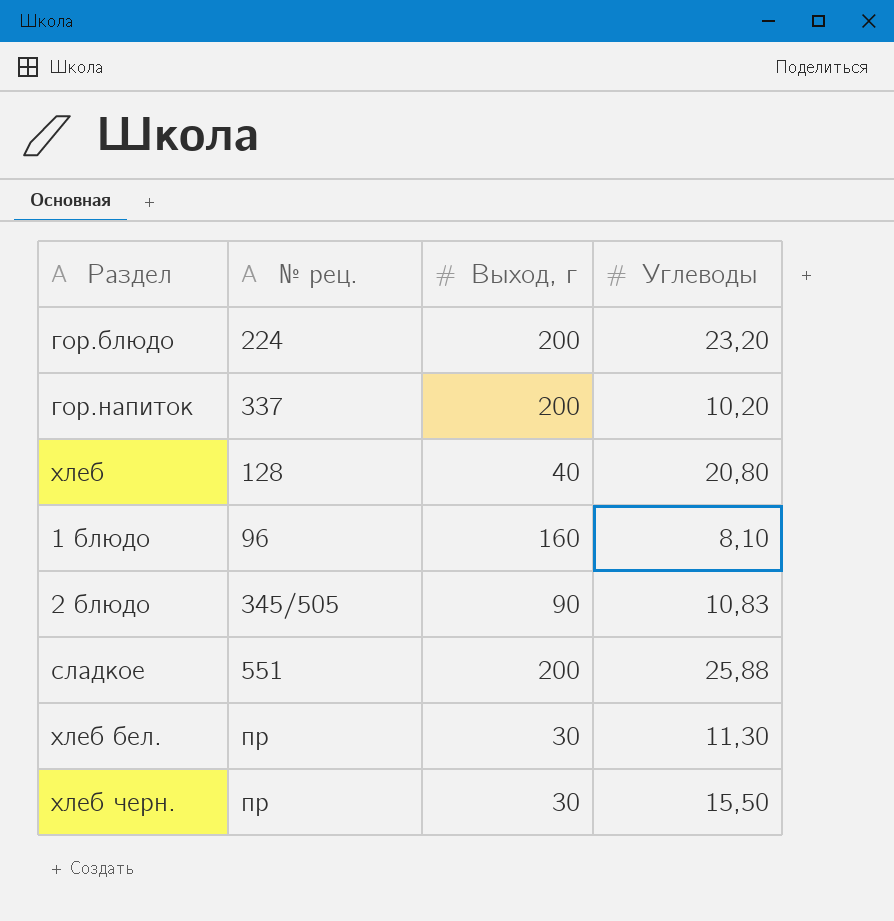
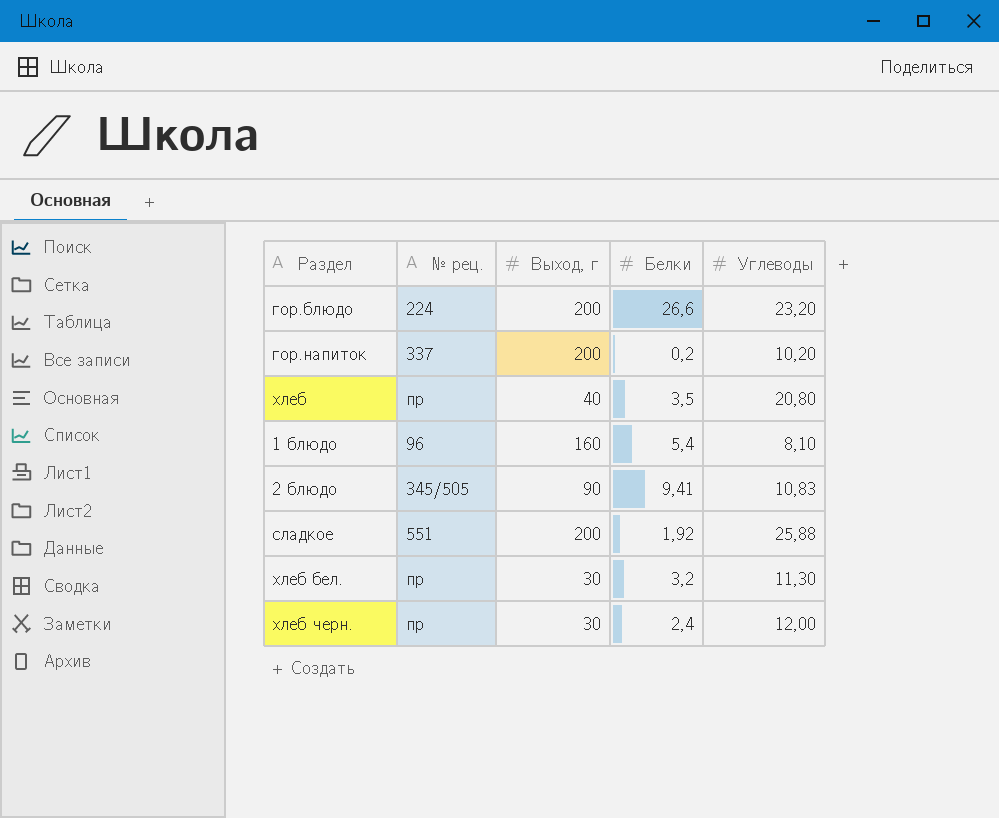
column Белки | position: none -> 4
хлеб | № рец.: 128 -> пр
хлеб черн. | Углеводы: 15,50 -> 12,00

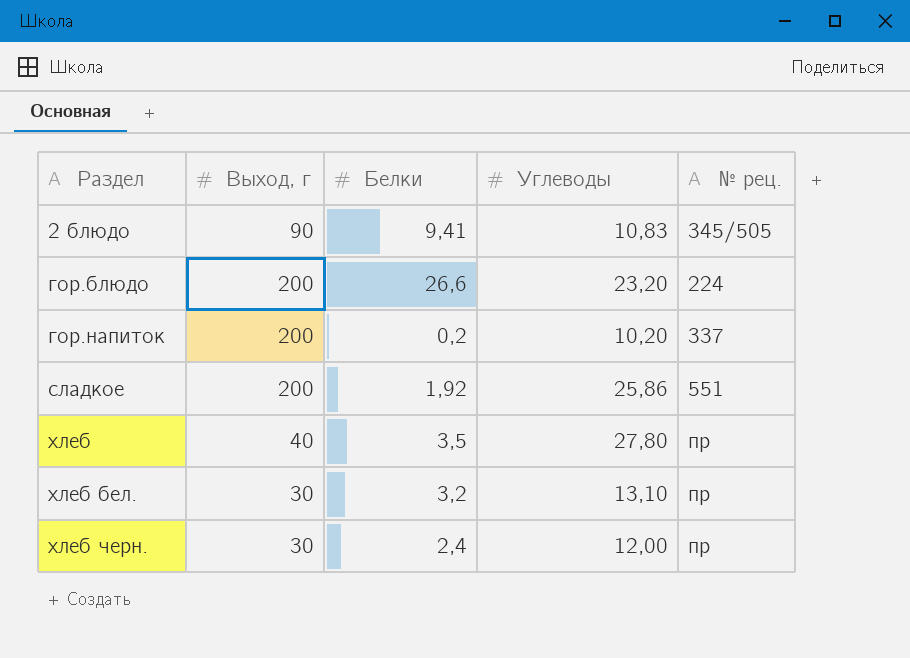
row order: none -> Раздел ascending
column № рец. | position: 2 -> 5
row 1 блюдо: 96 | 160 | 5,4 | 8,10 -> none
сладкое | Углеводы: 25,88 -> 25,86
хлеб | Углеводы: 20,80 -> 27,80
хлеб бел. | Углеводы: 11,30 -> 13,10

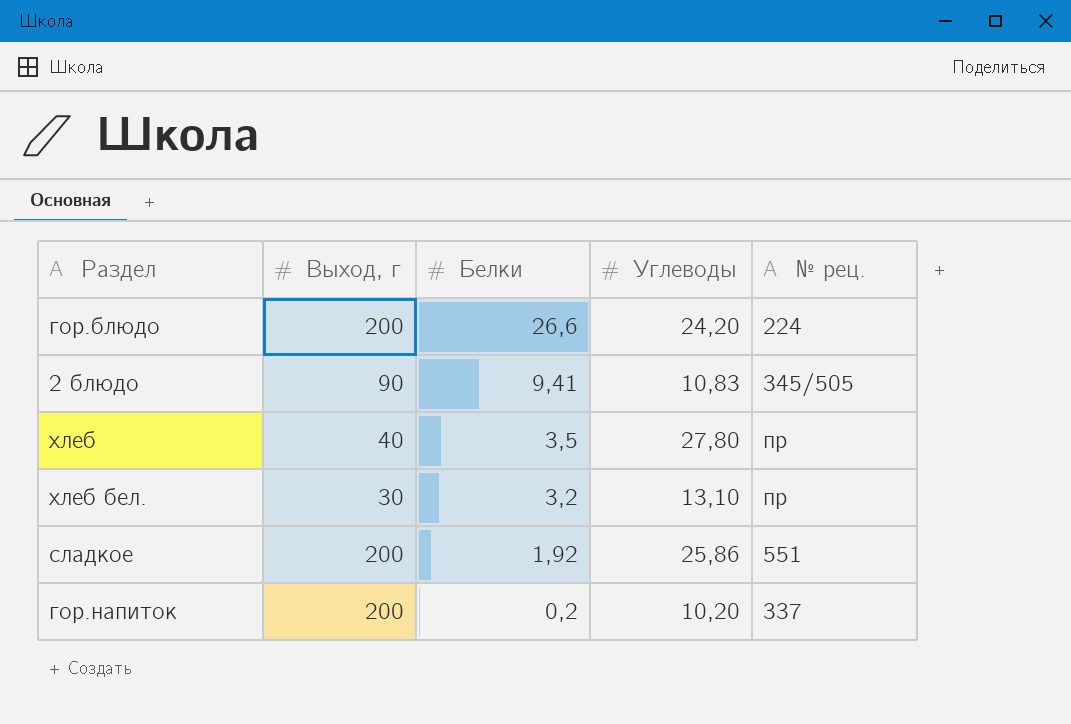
row order: Раздел ascending -> Белки descending
row хлеб черн.: 30 | 2,4 | 12,00 | пр -> none
гор.блюдо | Углеводы: 23,20 -> 24,20

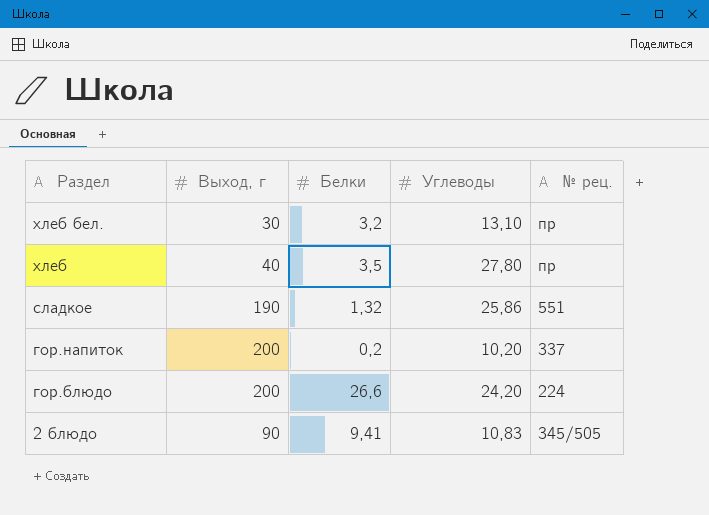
row order: Белки descending -> Раздел descending
сладкое | Выход, г: 200 -> 190
сладкое | Белки: 1,92 -> 1,32

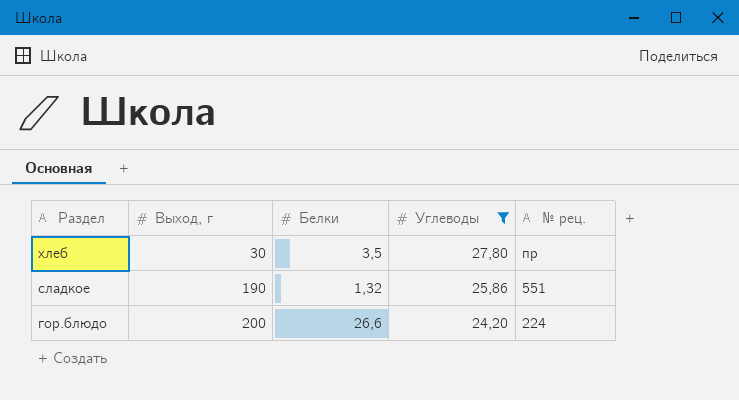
filter: none -> Углеводы >= 24,20
хлеб | Выход, г: 40 -> 30

